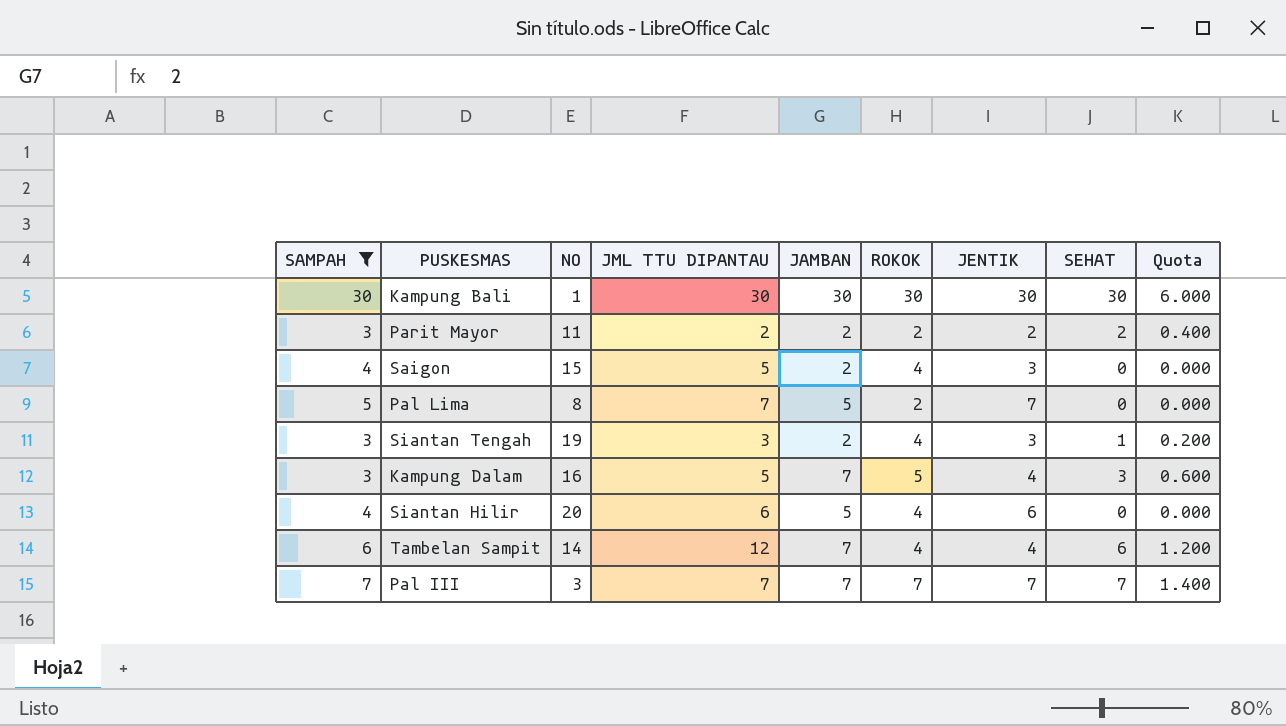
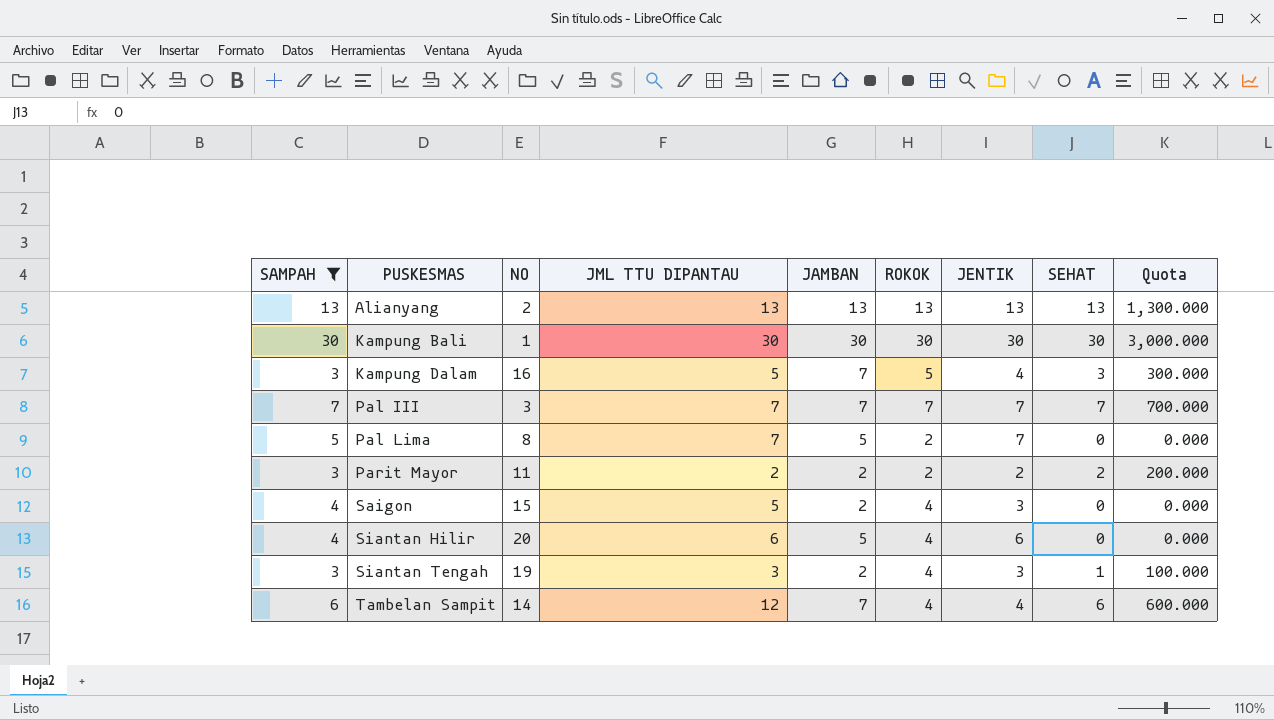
row order: none -> PUSKESMAS ascending
column Quota | formula: [SEHAT] * 0.2 -> [SEHAT] * 100
row Alianyang: none -> 13 | 2 | 13 | 13 | 13 | 13 | 13 | 1,300.000

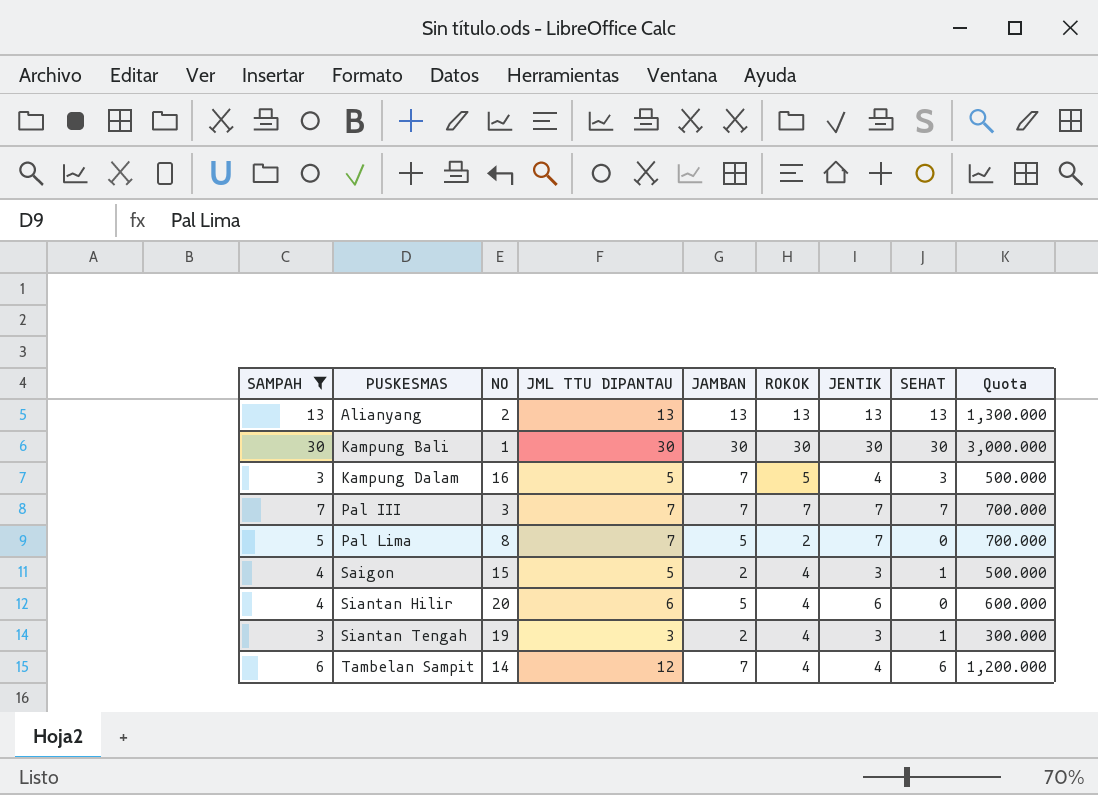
column Quota | formula: [SEHAT] * 100 -> [JML TTU DIPANTAU] * 100
row Parit Mayor: 3 | 11 | 2 | 2 | 2 | 2 | 2 | 200.000 -> none
Saigon | SEHAT: 0 -> 1

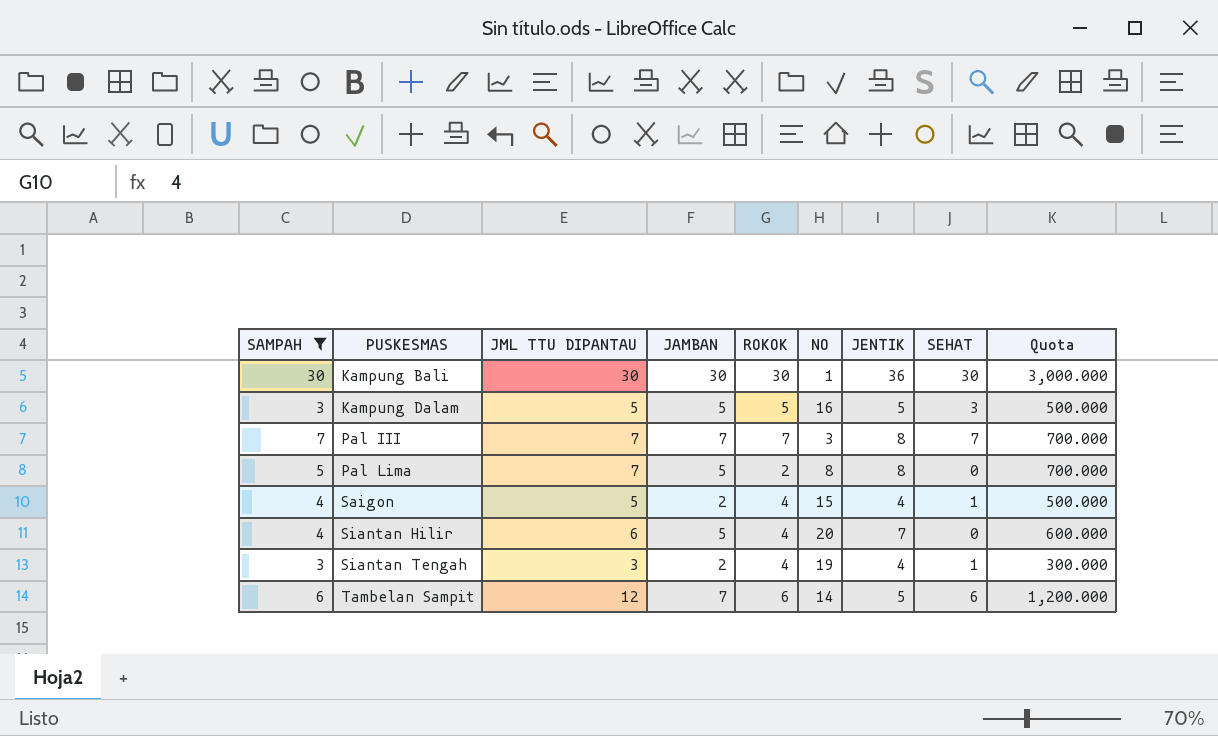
column NO | position: 3 -> 6
row Alianyang: 13 | 2 | 13 | 13 | 13 | 13 | 13 | 1,300.000 -> none
Kampung Bali | JENTIK: 30 -> 36
Kampung Dalam | JAMBAN: 7 -> 5
Kampung Dalam | JENTIK: 4 -> 5
Pal III | JENTIK: 7 -> 8
Pal Lima | JENTIK: 7 -> 8
Saigon | JENTIK: 3 -> 4
Siantan Hilir | JENTIK: 6 -> 7
Siantan Tengah | JENTIK: 3 -> 4
Tambelan Sampit | ROKOK: 4 -> 6
Tambelan Sampit | JENTIK: 4 -> 5

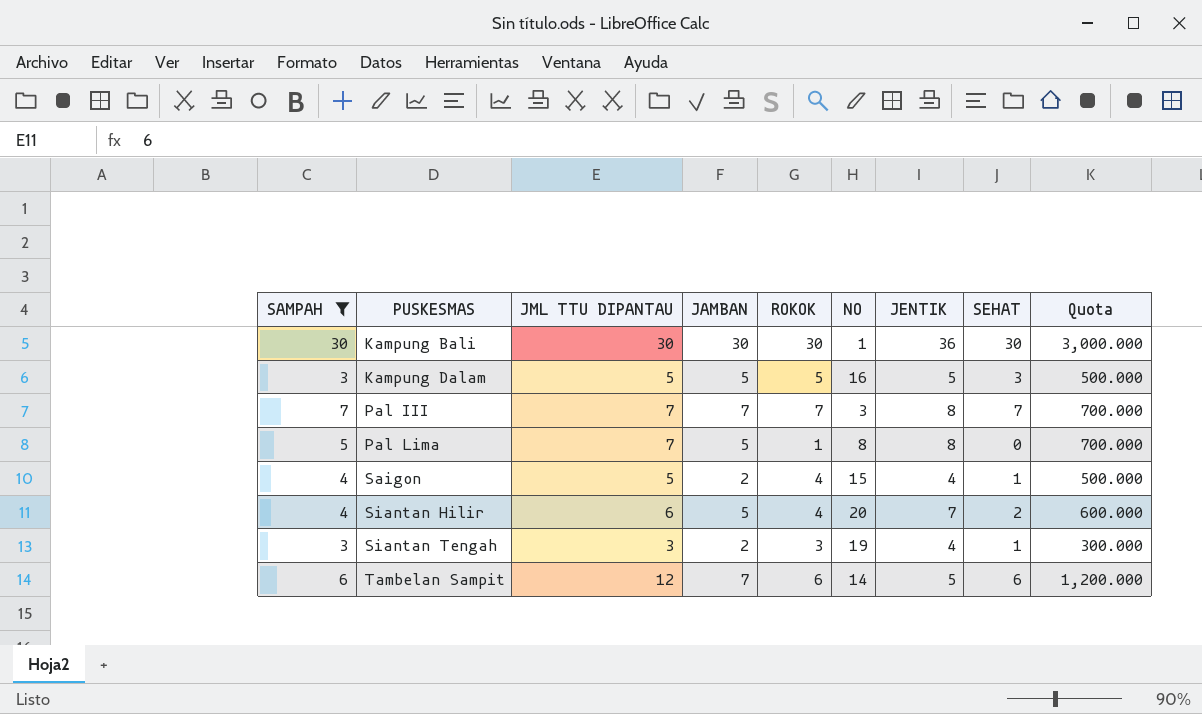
Pal Lima | ROKOK: 2 -> 1
Siantan Hilir | SEHAT: 0 -> 2
Siantan Tengah | ROKOK: 4 -> 3

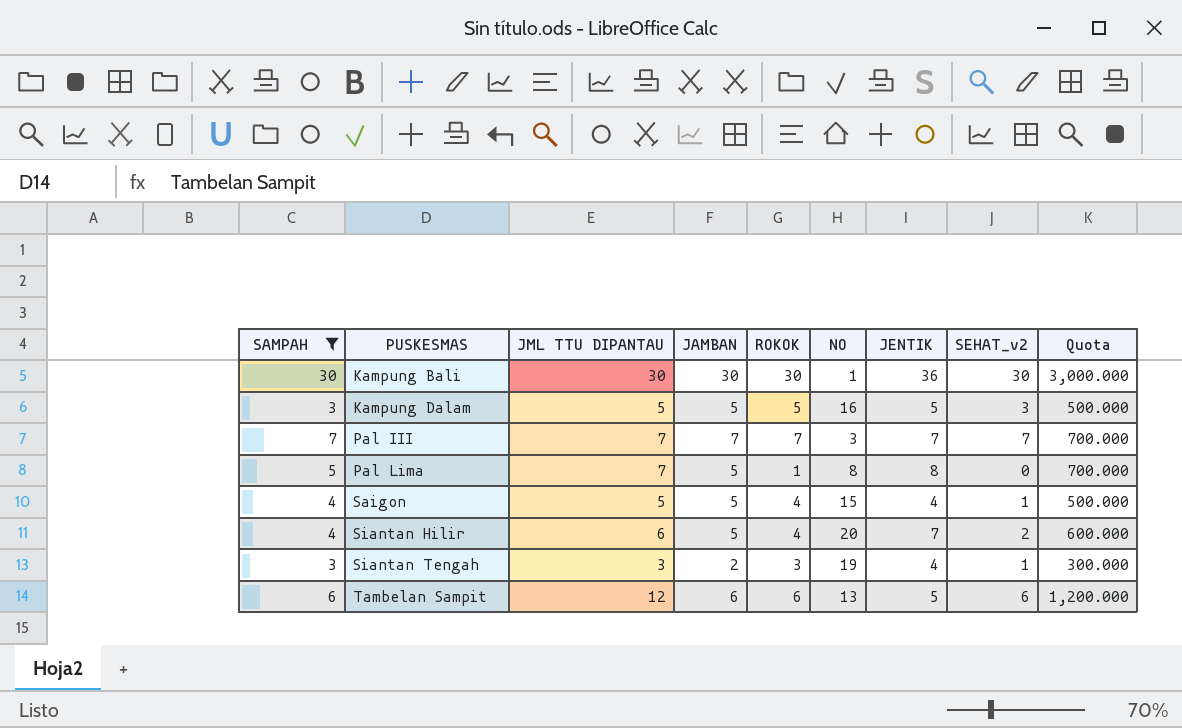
column name: SEHAT -> SEHAT_v2
Pal III | JENTIK: 8 -> 7
Saigon | JAMBAN: 2 -> 5
Tambelan Sampit | JAMBAN: 7 -> 6
Tambelan Sampit | NO: 14 -> 13

